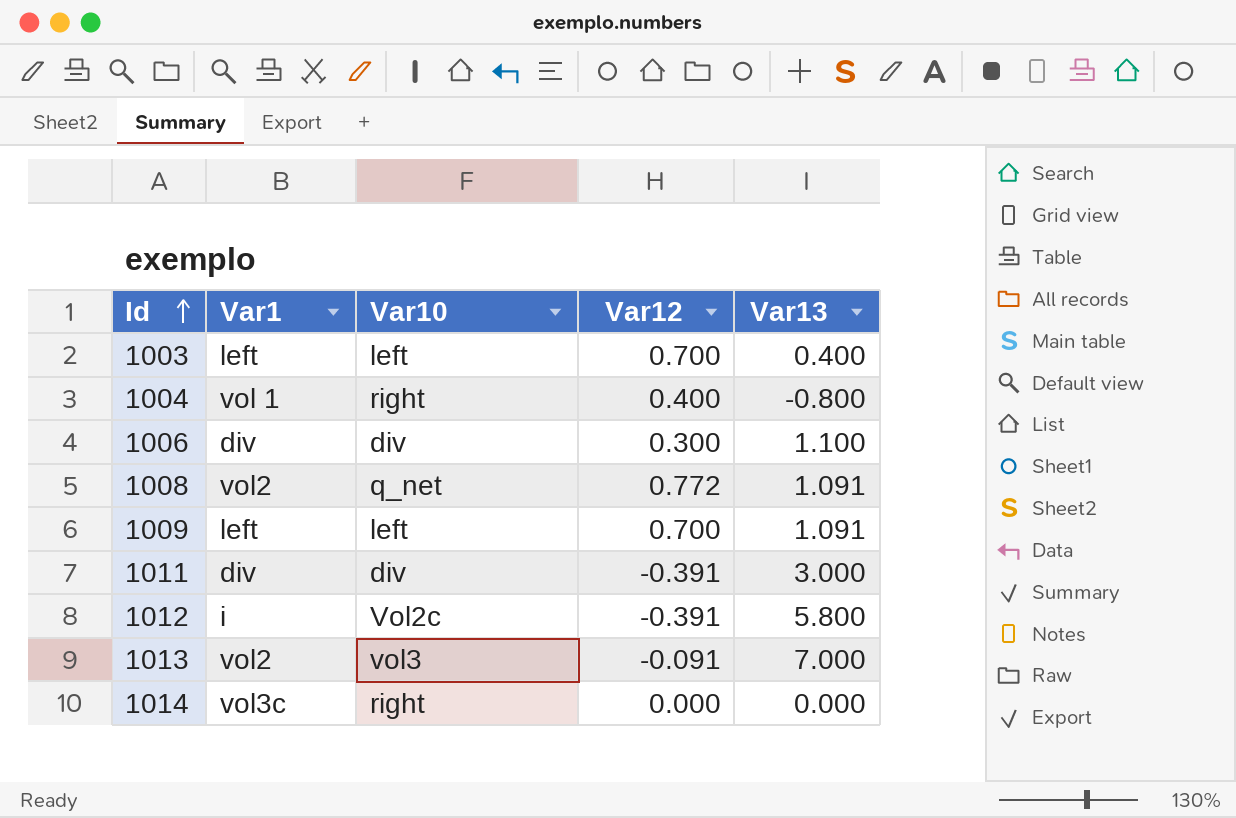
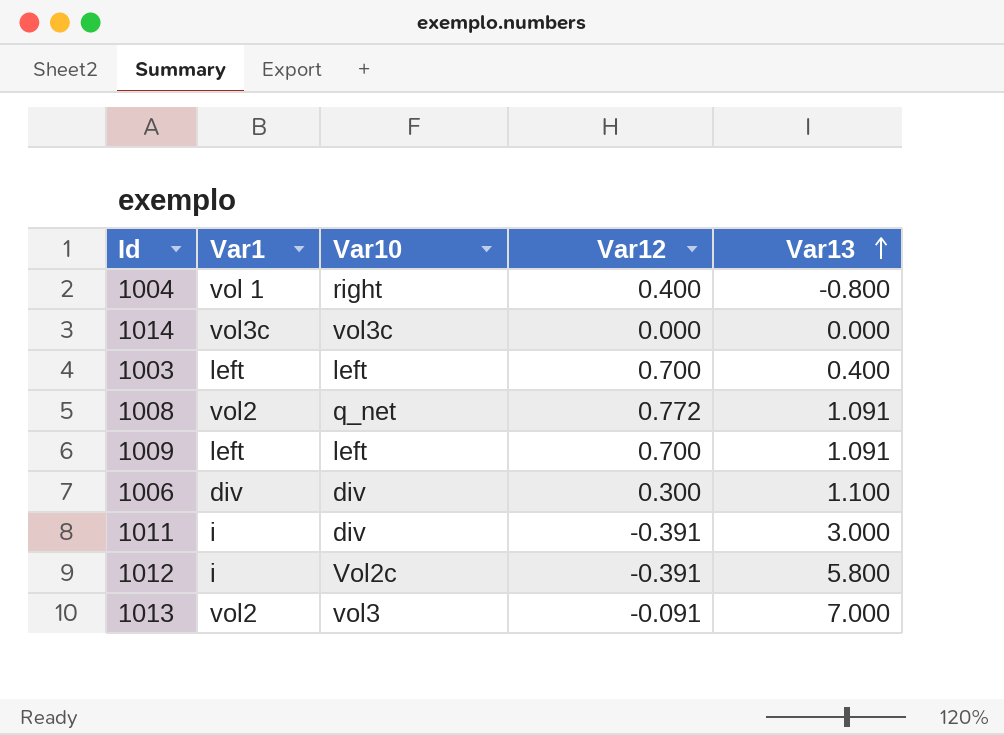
row order: Id ascending -> Var13 ascending
1014 | Var10: right -> vol3c
1011 | Var1: div -> i

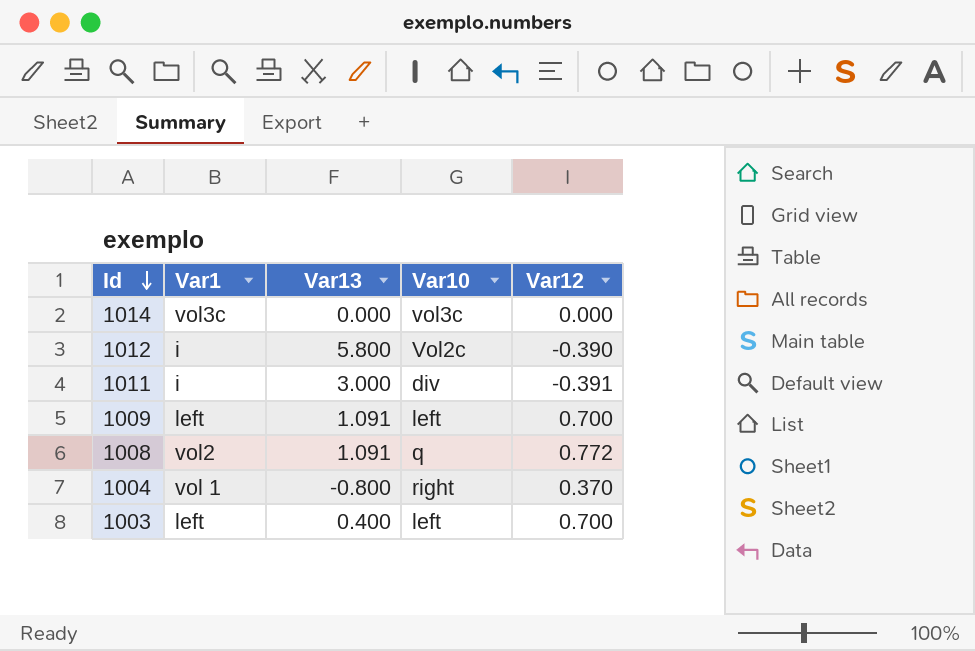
row order: Var13 ascending -> Id descending
column Var13 | position: 5 -> 3
row 1006: div | div | 0.300 | 1.100 -> none
row 1013: vol2 | vol3 | -0.091 | 7.000 -> none
1012 | Var12: -0.391 -> -0.390
1008 | Var10: q_net -> q
1004 | Var12: 0.400 -> 0.370

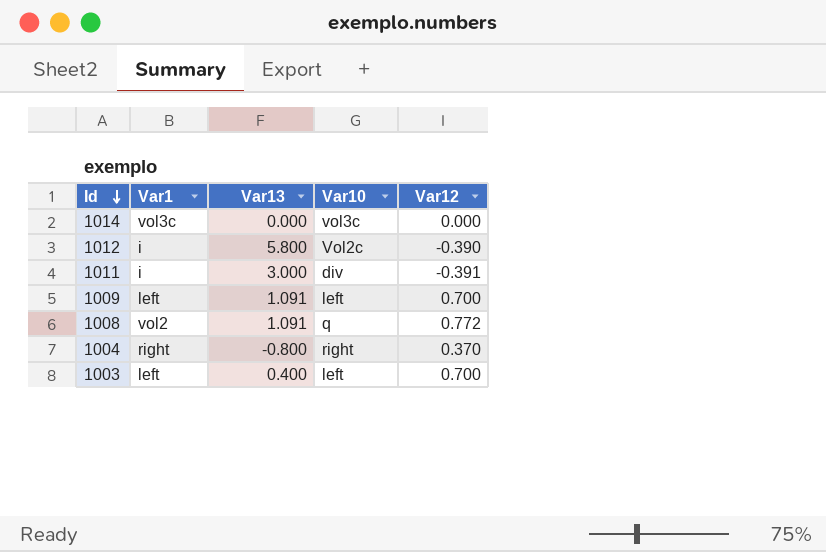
1004 | Var1: vol 1 -> right

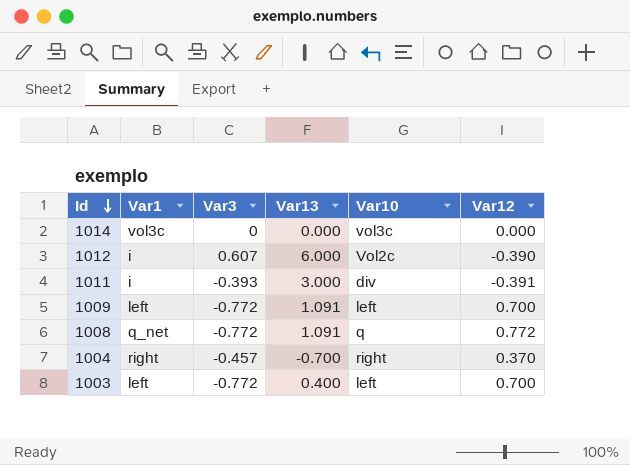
column Var3 | position: none -> 3
1012 | Var13: 5.800 -> 6.000
1008 | Var1: vol2 -> q_net
1004 | Var13: -0.800 -> -0.700

